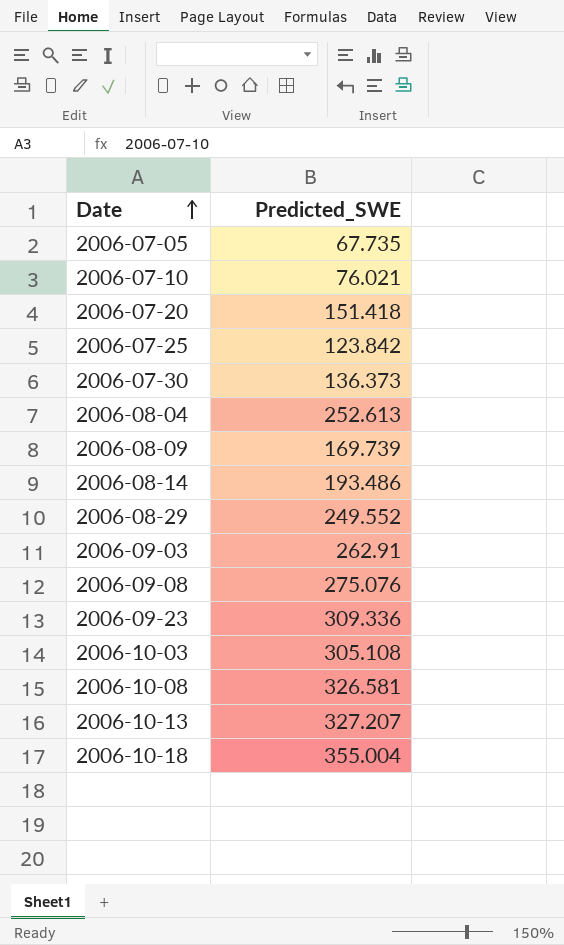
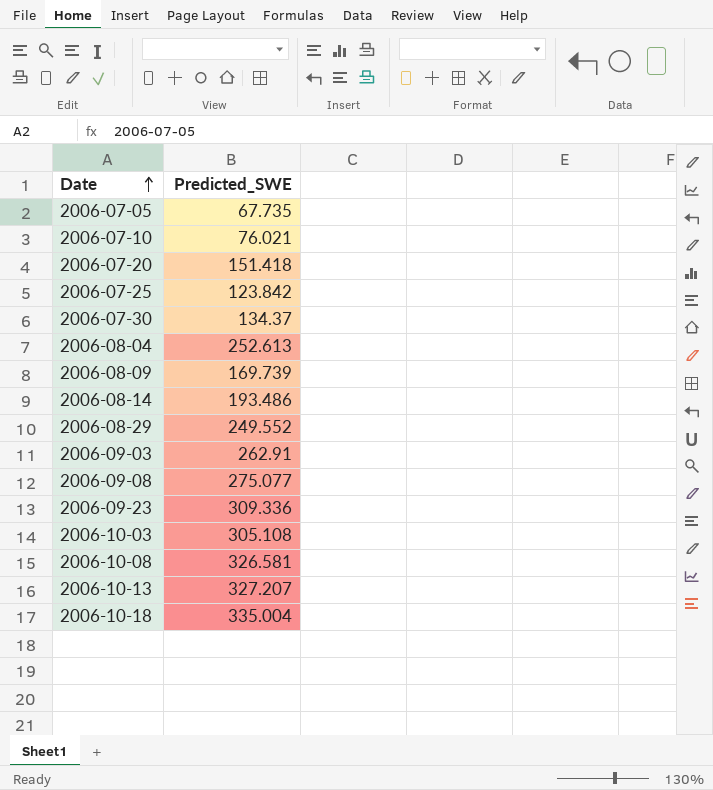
2006-07-30 | Predicted_SWE: 136.373 -> 134.37
2006-09-08 | Predicted_SWE: 275.076 -> 275.077
2006-10-18 | Predicted_SWE: 355.004 -> 335.004

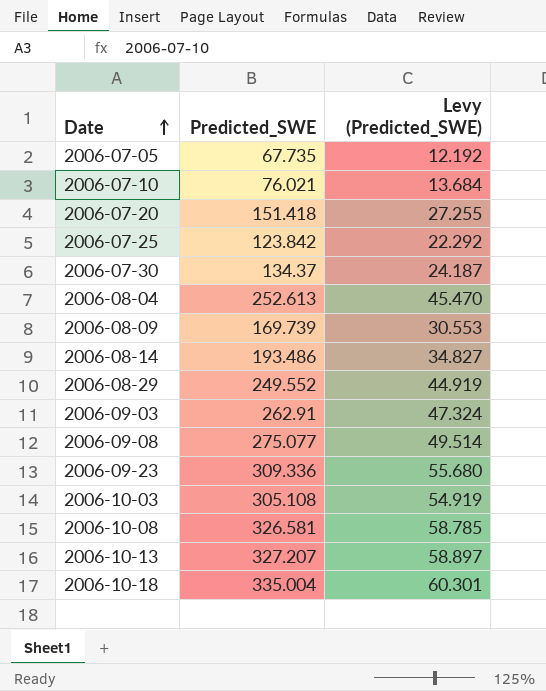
column Levy (Predicted_SWE) | formula: none -> [Predicted_SWE] * 0.18

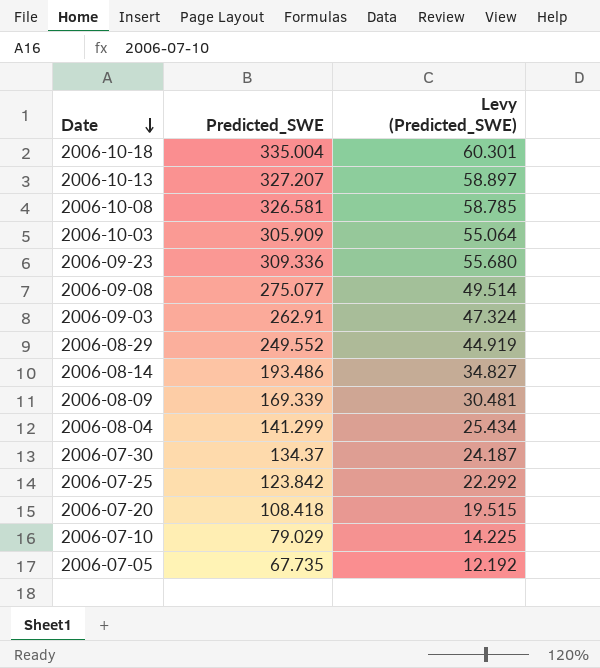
row order: Date ascending -> Date descending
2006-10-03 | Predicted_SWE: 305.108 -> 305.909
2006-10-03 | Levy (Predicted_SWE): 54.919 -> 55.064
2006-08-09 | Predicted_SWE: 169.739 -> 169.339
2006-08-09 | Levy (Predicted_SWE): 30.553 -> 30.481
2006-08-04 | Predicted_SWE: 252.613 -> 141.299
2006-08-04 | Levy (Predicted_SWE): 45.470 -> 25.434
2006-07-20 | Predicted_SWE: 151.418 -> 108.418
2006-07-20 | Levy (Predicted_SWE): 27.255 -> 19.515
2006-07-10 | Predicted_SWE: 76.021 -> 79.029
2006-07-10 | Levy (Predicted_SWE): 13.684 -> 14.225

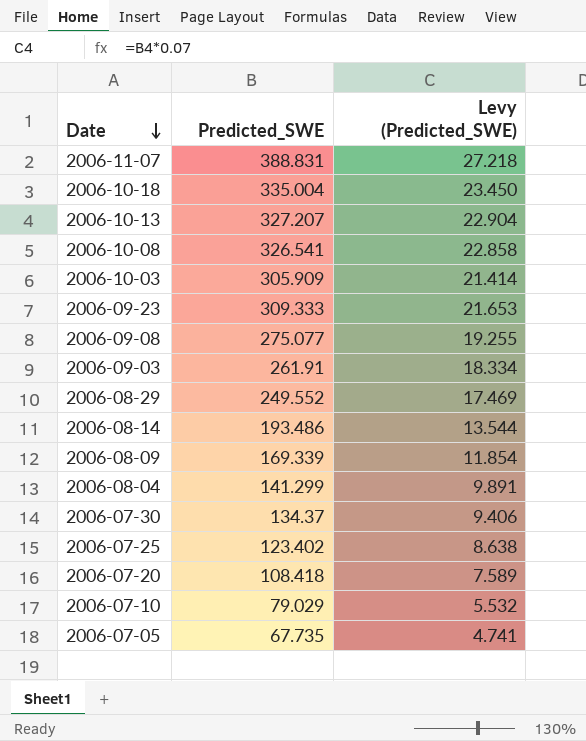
column Levy (Predicted_SWE) | formula: [Predicted_SWE] * 0.18 -> [Predicted_SWE] * 0.07
row 2006-11-07: none -> 388.831 | 27.218
2006-10-08 | Predicted_SWE: 326.581 -> 326.541
2006-09-23 | Predicted_SWE: 309.336 -> 309.333
2006-09-03 | Predicted_SWE: 262.91 -> 261.91
2006-07-25 | Predicted_SWE: 123.842 -> 123.402

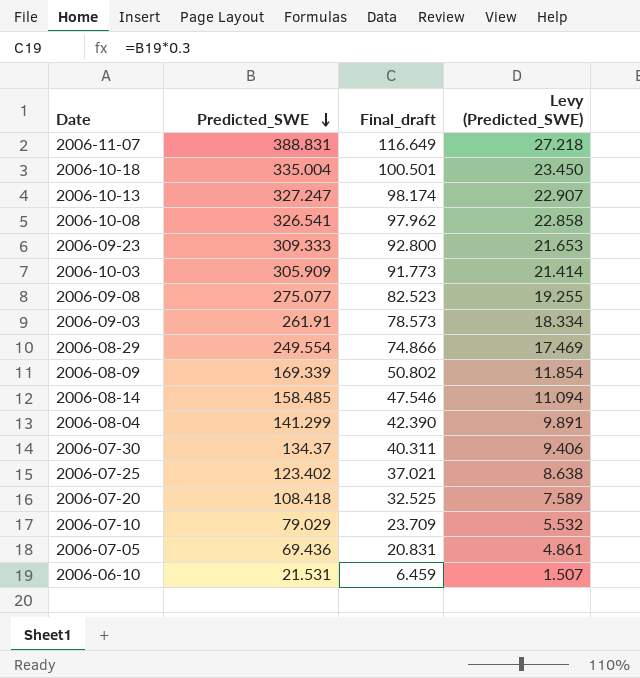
row order: Date descending -> Predicted_SWE descending
column Final_draft | formula: none -> [Predicted_SWE] * 0.3
2006-10-13 | Predicted_SWE: 327.207 -> 327.247
2006-10-13 | Levy (Predicted_SWE): 22.904 -> 22.907
2006-08-29 | Predicted_SWE: 249.552 -> 249.554
2006-08-14 | Predicted_SWE: 193.486 -> 158.485
2006-08-14 | Levy (Predicted_SWE): 13.544 -> 11.094
2006-07-05 | Predicted_SWE: 67.735 -> 69.436
2006-07-05 | Levy (Predicted_SWE): 4.741 -> 4.861
row 2006-06-10: none -> 21.531 | 6.459 | 1.507

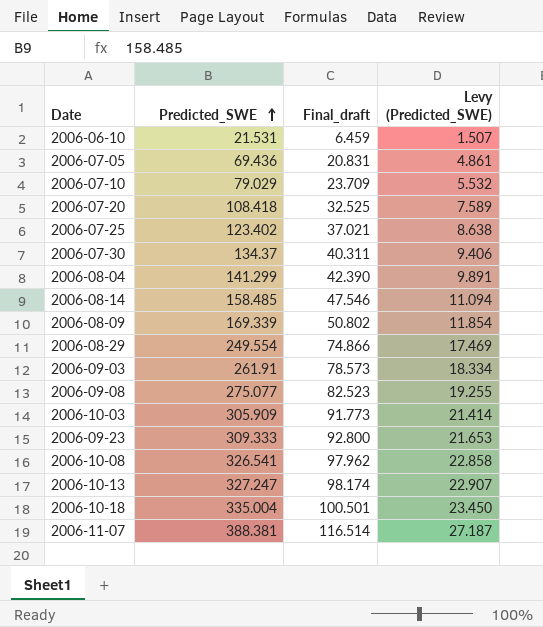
row order: Predicted_SWE descending -> Predicted_SWE ascending
2006-11-07 | Predicted_SWE: 388.831 -> 388.381
2006-11-07 | Final_draft: 116.649 -> 116.514
2006-11-07 | Levy (Predicted_SWE): 27.218 -> 27.187

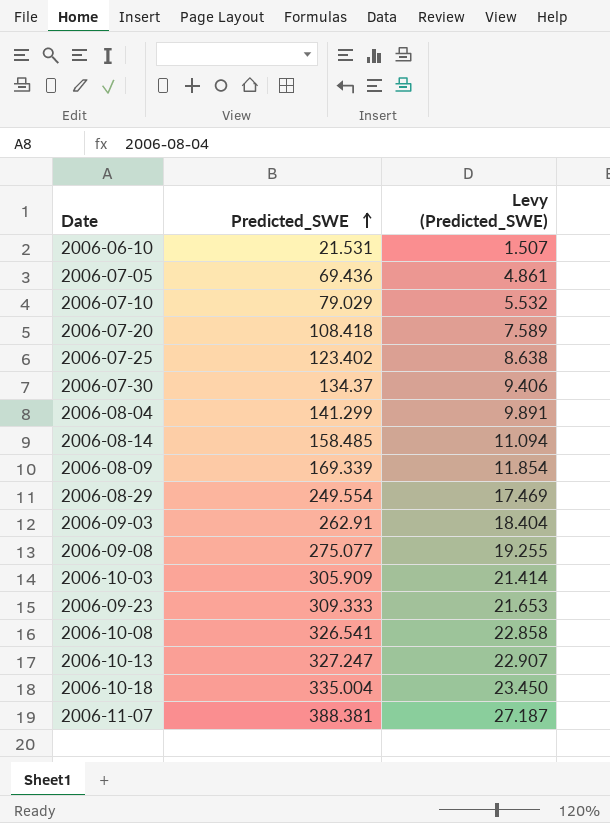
column Final_draft | formula: [Predicted_SWE] * 0.3 -> none
2006-09-03 | Predicted_SWE: 261.91 -> 262.91
2006-09-03 | Levy (Predicted_SWE): 18.334 -> 18.404

